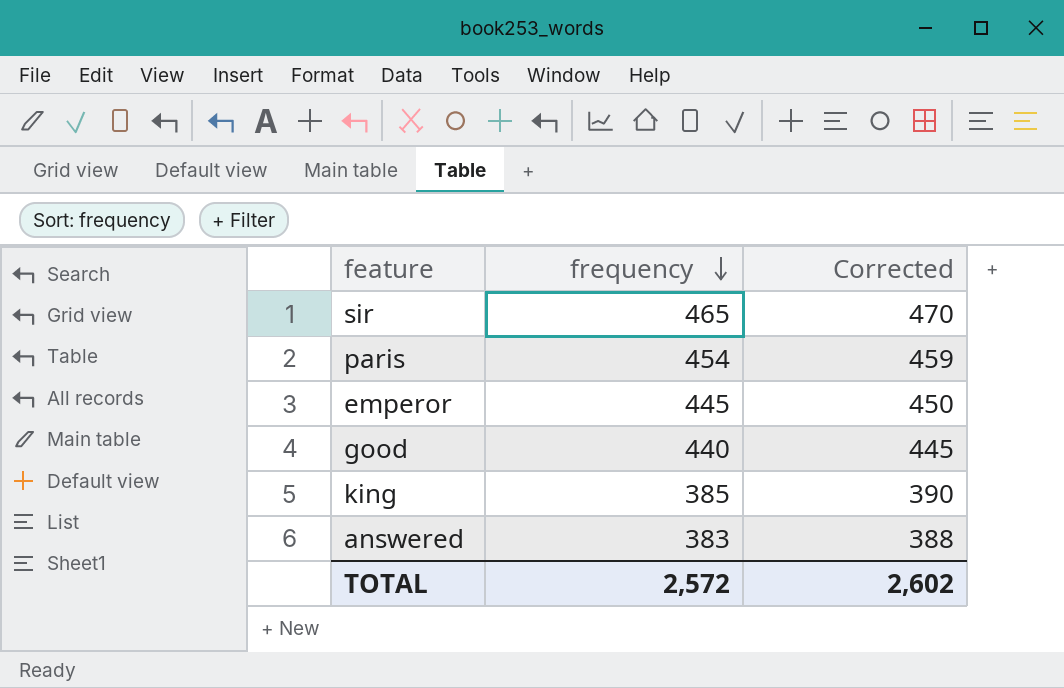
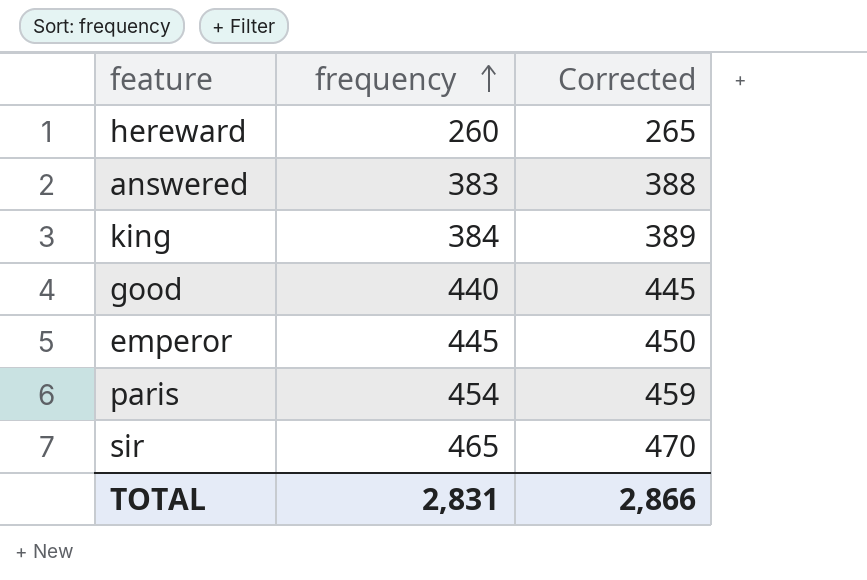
row order: frequency descending -> frequency ascending
row hereward: none -> 260 | 265
king | frequency: 385 -> 384
king | Corrected: 390 -> 389
TOTAL | frequency: 2,572 -> 2,831
TOTAL | Corrected: 2,602 -> 2,866

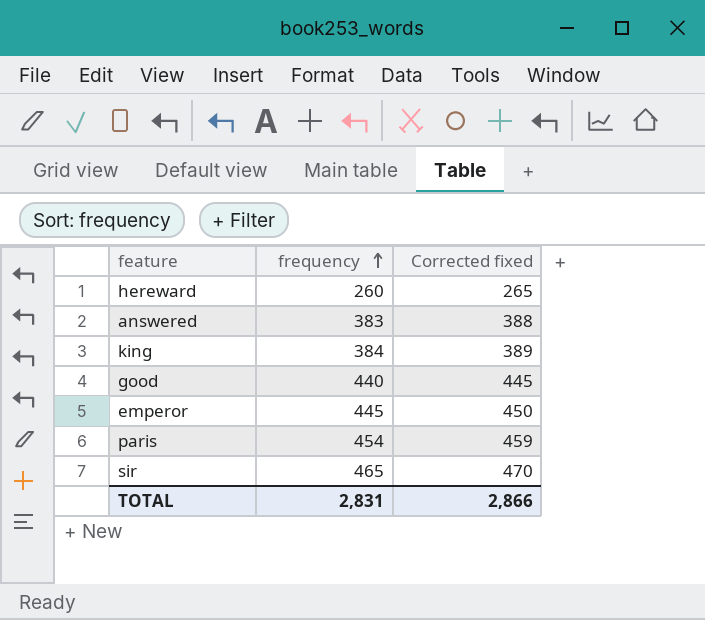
column name: Corrected -> Corrected fixed

